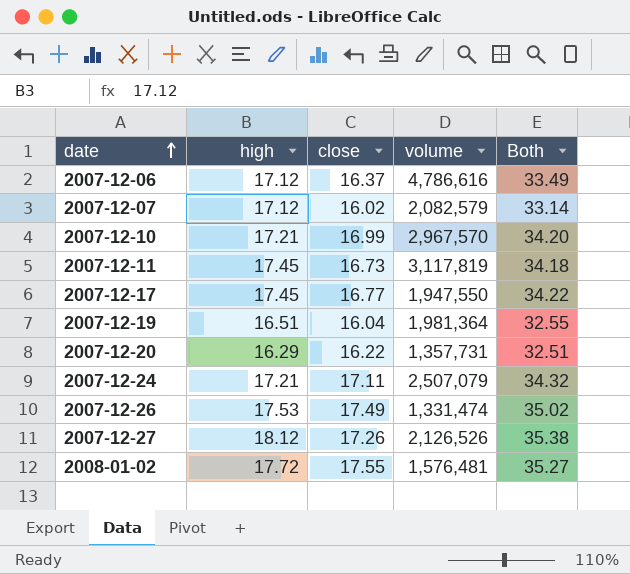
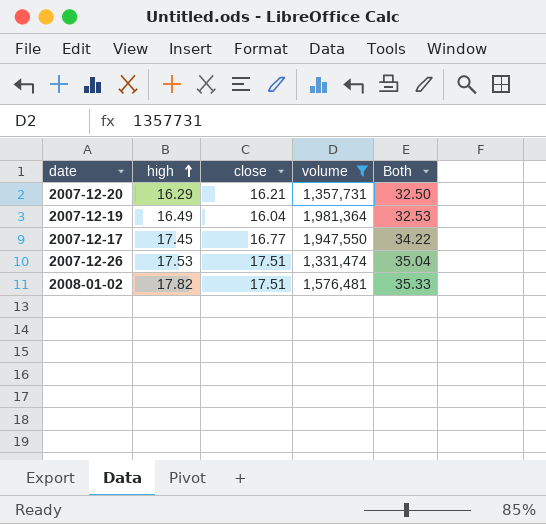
filter: none -> volume <= 1,981,364
row order: date ascending -> high ascending
2007-12-20 | close: 16.22 -> 16.21
2007-12-20 | Both: 32.51 -> 32.50
2007-12-19 | high: 16.51 -> 16.49
2007-12-19 | Both: 32.55 -> 32.53
2007-12-26 | close: 17.49 -> 17.51
2007-12-26 | Both: 35.02 -> 35.04
2008-01-02 | high: 17.72 -> 17.82
2008-01-02 | close: 17.55 -> 17.51
2008-01-02 | Both: 35.27 -> 35.33

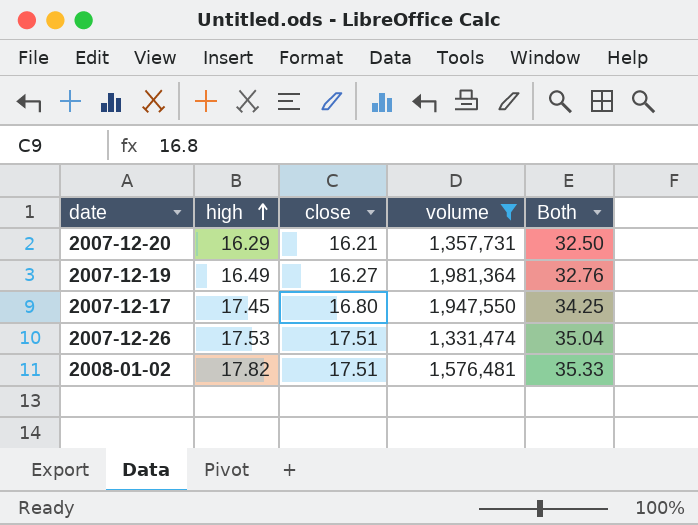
2007-12-19 | close: 16.04 -> 16.27
2007-12-19 | Both: 32.53 -> 32.76
2007-12-17 | close: 16.77 -> 16.80
2007-12-17 | Both: 34.22 -> 34.25

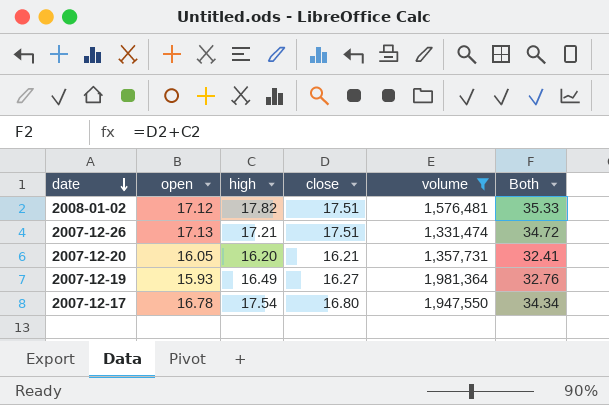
row order: high ascending -> date descending
column open | position: none -> 2
2007-12-26 | high: 17.53 -> 17.21
2007-12-26 | Both: 35.04 -> 34.72
2007-12-20 | high: 16.29 -> 16.20
2007-12-20 | Both: 32.50 -> 32.41
2007-12-17 | high: 17.45 -> 17.54
2007-12-17 | Both: 34.25 -> 34.34

